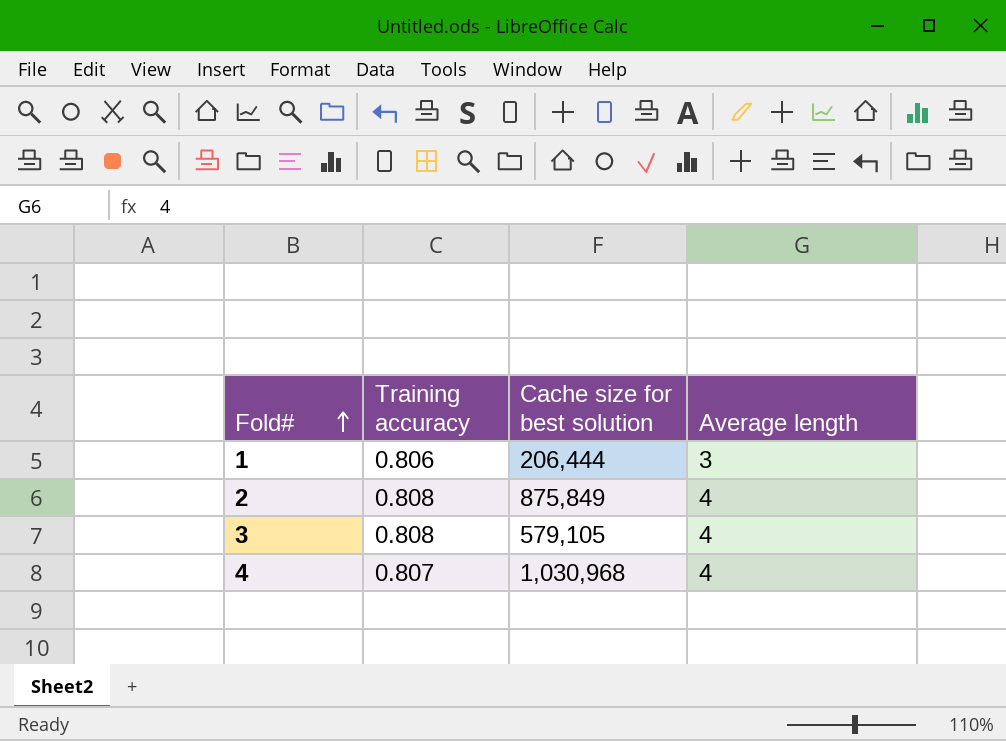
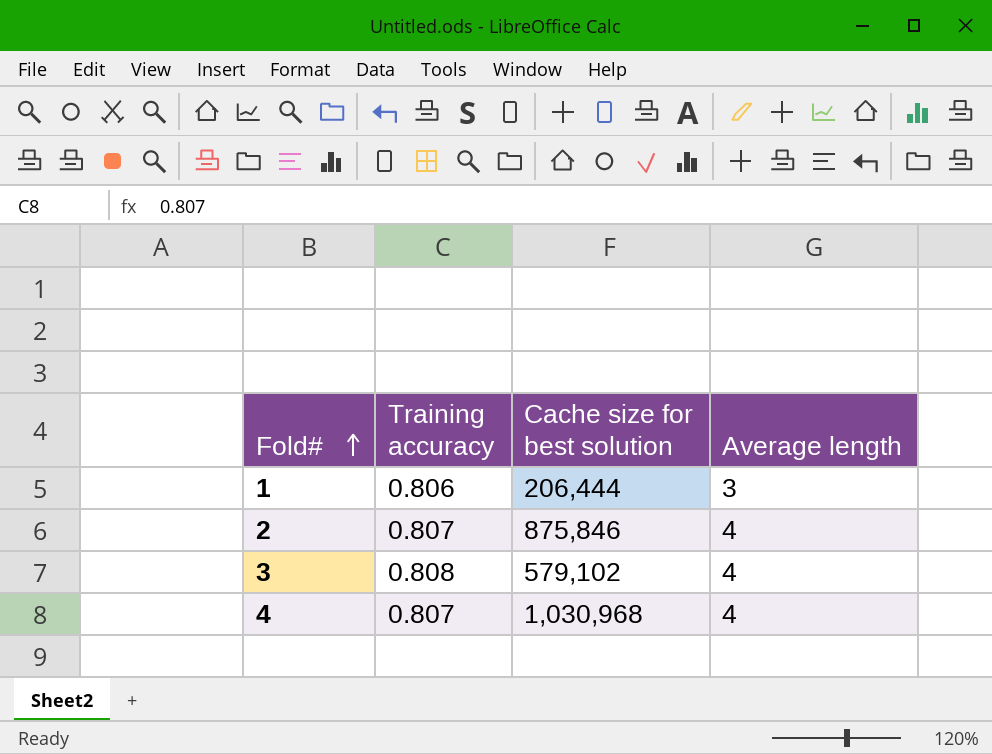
2 | Training accuracy: 0.808 -> 0.807
2 | Cache size for best solution: 875,849 -> 875,846
3 | Cache size for best solution: 579,105 -> 579,102

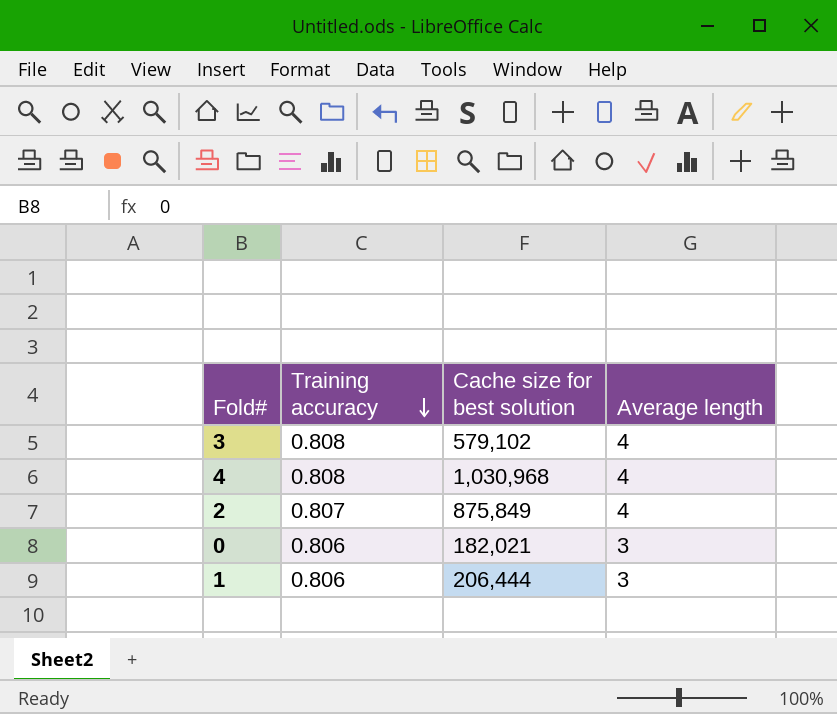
row order: Fold# ascending -> Training accuracy descending
4 | Training accuracy: 0.807 -> 0.808
2 | Cache size for best solution: 875,846 -> 875,849
row 0: none -> 0.806 | 182,021 | 3

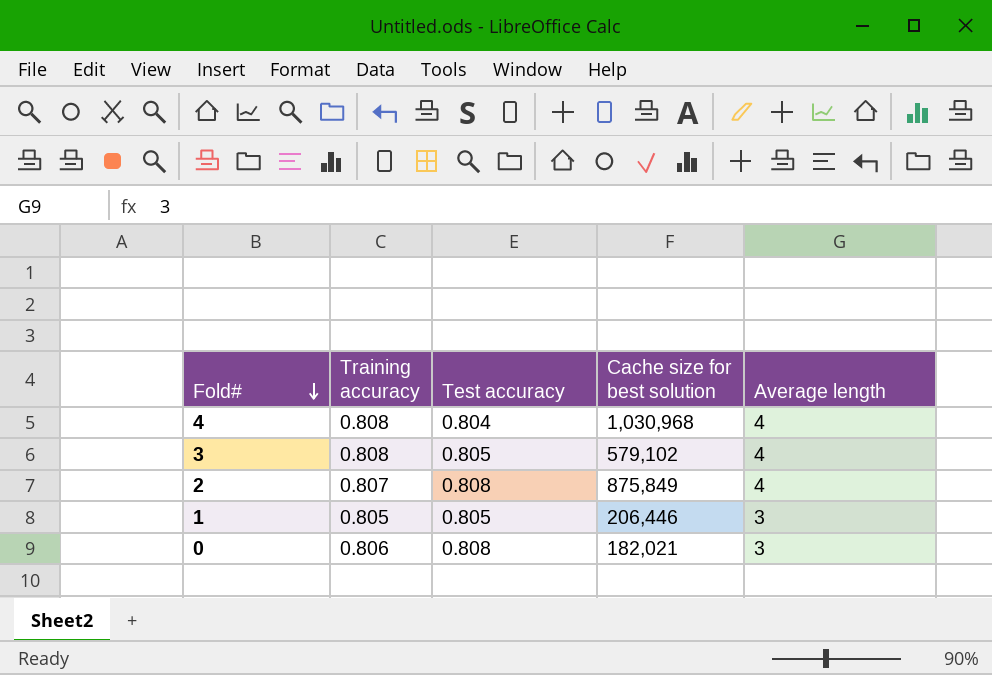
row order: Training accuracy descending -> Fold# descending
column Test accuracy | position: none -> 3
1 | Training accuracy: 0.806 -> 0.805
1 | Cache size for best solution: 206,444 -> 206,446

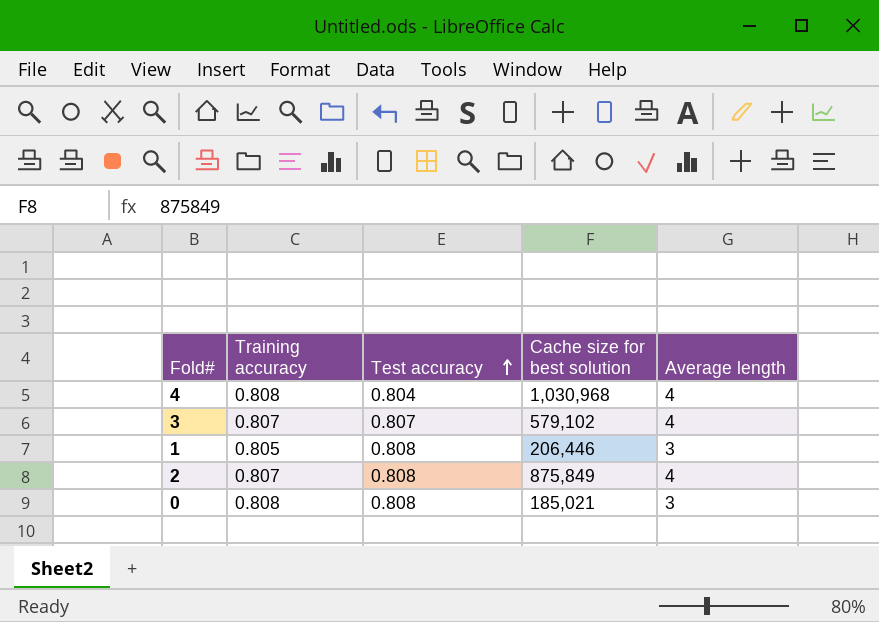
row order: Fold# descending -> Test accuracy ascending
3 | Training accuracy: 0.808 -> 0.807
3 | Test accuracy: 0.805 -> 0.807
1 | Test accuracy: 0.805 -> 0.808
0 | Training accuracy: 0.806 -> 0.808
0 | Cache size for best solution: 182,021 -> 185,021

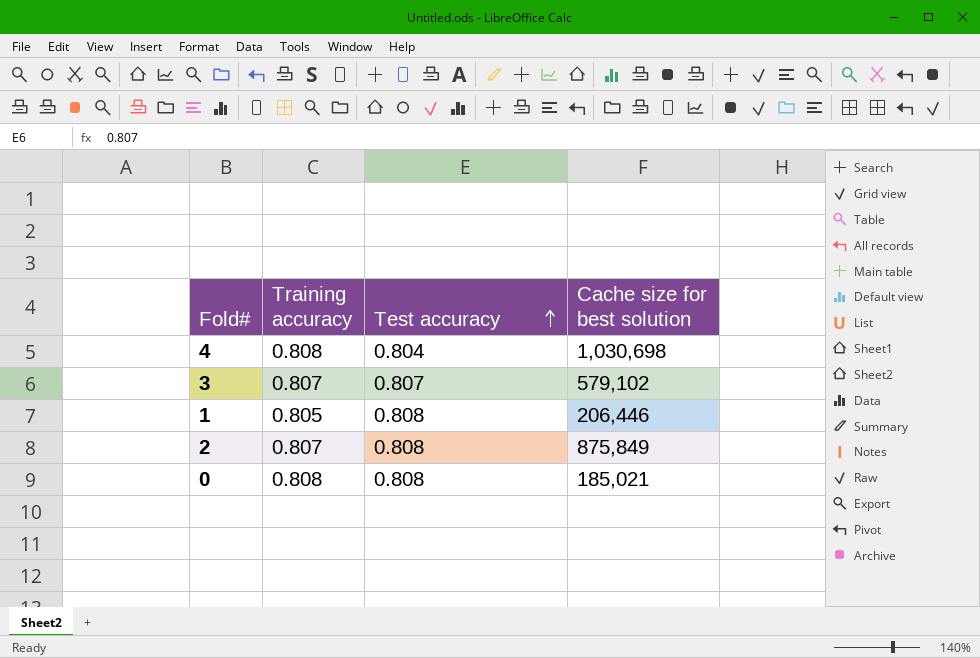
column Average length | position: 5 -> none
4 | Cache size for best solution: 1,030,968 -> 1,030,698

